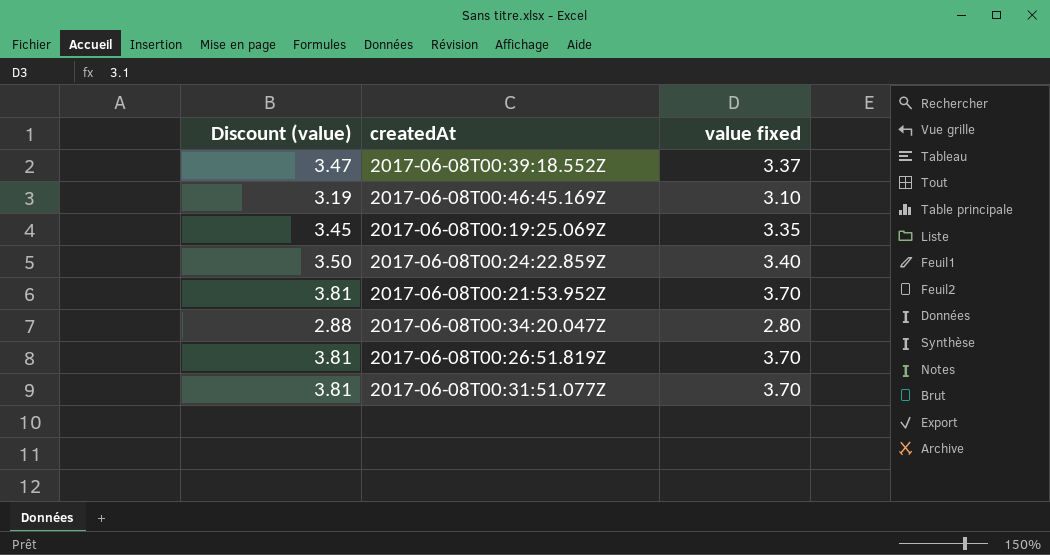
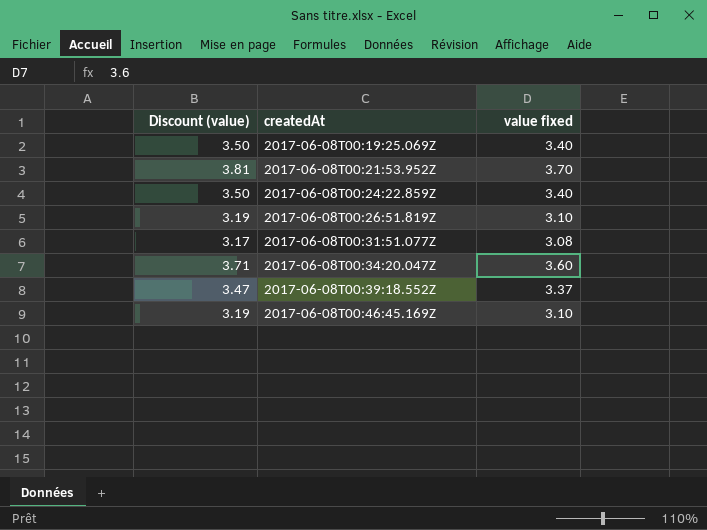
row order: none -> createdAt ascending
2017-06-08T00:19:25.069Z | Discount (value): 3.45 -> 3.50
2017-06-08T00:19:25.069Z | value fixed: 3.35 -> 3.40
2017-06-08T00:26:51.819Z | Discount (value): 3.81 -> 3.19
2017-06-08T00:26:51.819Z | value fixed: 3.70 -> 3.10
2017-06-08T00:31:51.077Z | Discount (value): 3.81 -> 3.17
2017-06-08T00:31:51.077Z | value fixed: 3.70 -> 3.08
2017-06-08T00:34:20.047Z | Discount (value): 2.88 -> 3.71
2017-06-08T00:34:20.047Z | value fixed: 2.80 -> 3.60

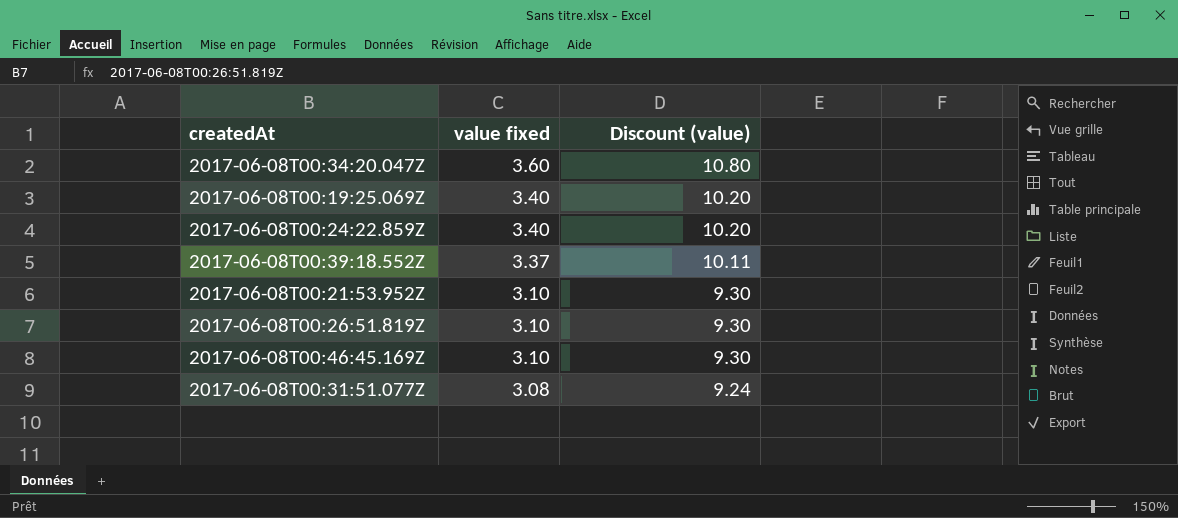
row order: createdAt ascending -> value fixed descending
column Discount (value) | formula: [value fixed] * 1.03 -> [value fixed] * 3
column Discount (value) | position: 1 -> 3
2017-06-08T00:21:53.952Z | value fixed: 3.70 -> 3.10

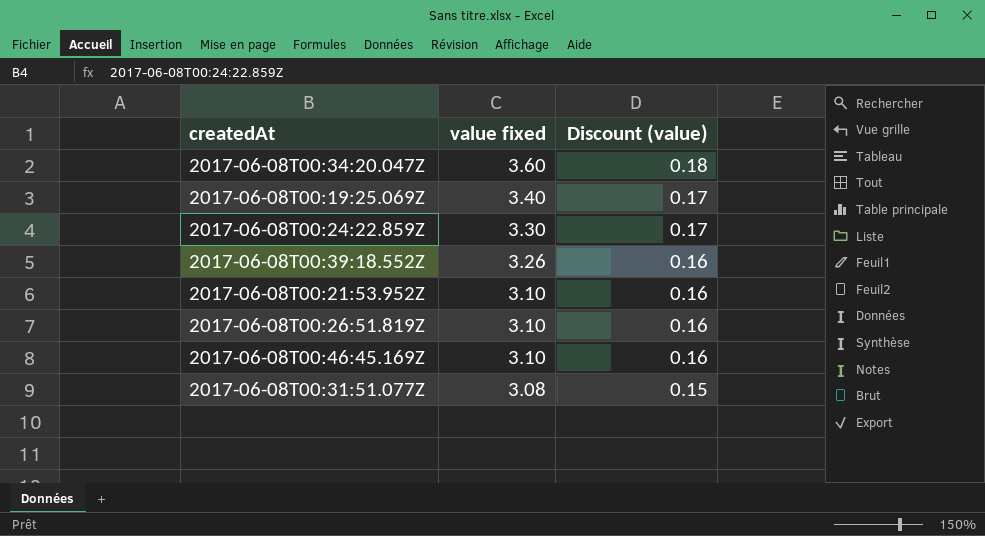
column Discount (value) | formula: [value fixed] * 3 -> [value fixed] * 0.05
2017-06-08T00:24:22.859Z | value fixed: 3.40 -> 3.30
2017-06-08T00:39:18.552Z | value fixed: 3.37 -> 3.26

